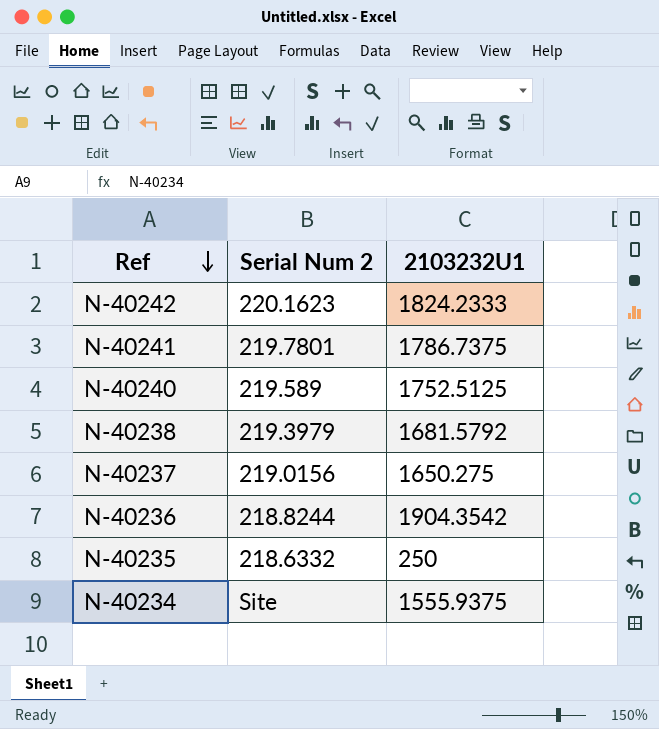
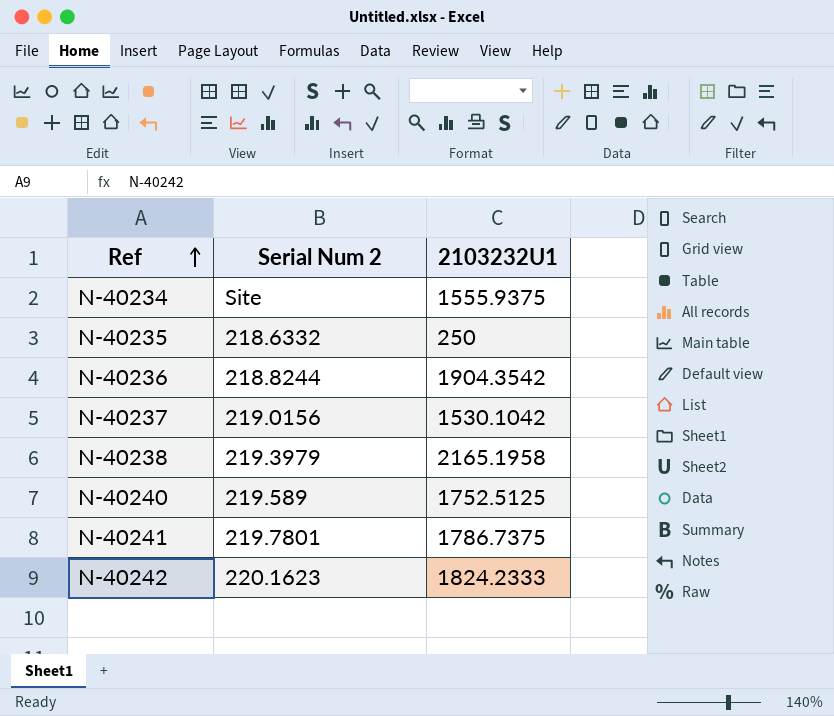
row order: Ref descending -> Ref ascending
N-40237 | 2103232U1: 1650.275 -> 1530.1042
N-40238 | 2103232U1: 1681.5792 -> 2165.1958

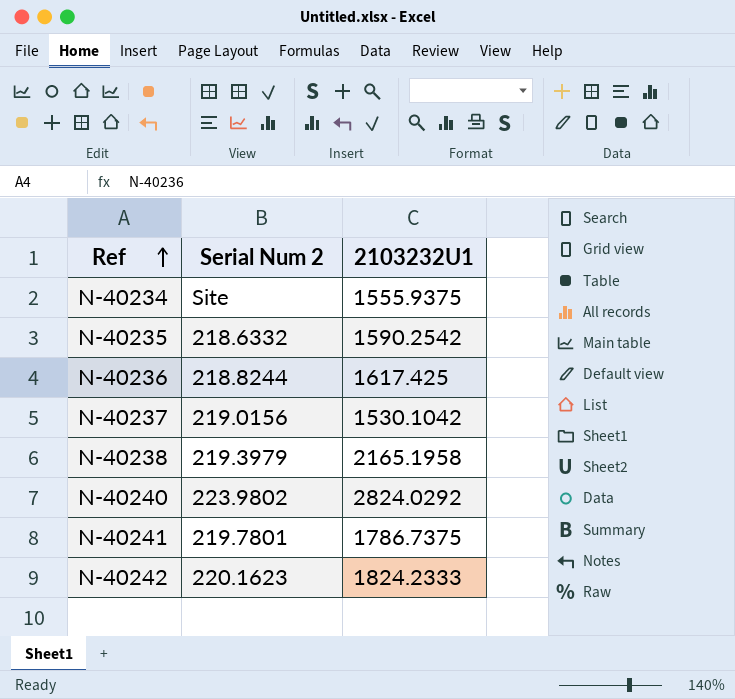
N-40235 | 2103232U1: 250 -> 1590.2542
N-40236 | 2103232U1: 1904.3542 -> 1617.425
N-40240 | Serial Num 2: 219.589 -> 223.9802
N-40240 | 2103232U1: 1752.5125 -> 2824.0292

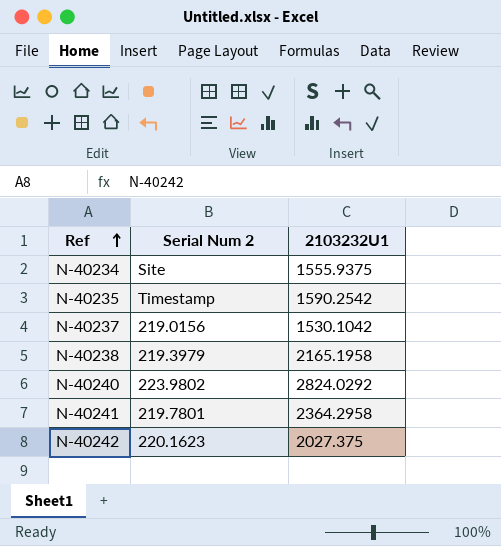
row N-40236: 218.8244 | 1617.425 -> none
N-40235 | Serial Num 2: 218.6332 -> Timestamp
N-40241 | 2103232U1: 1786.7375 -> 2364.2958
N-40242 | 2103232U1: 1824.2333 -> 2027.375

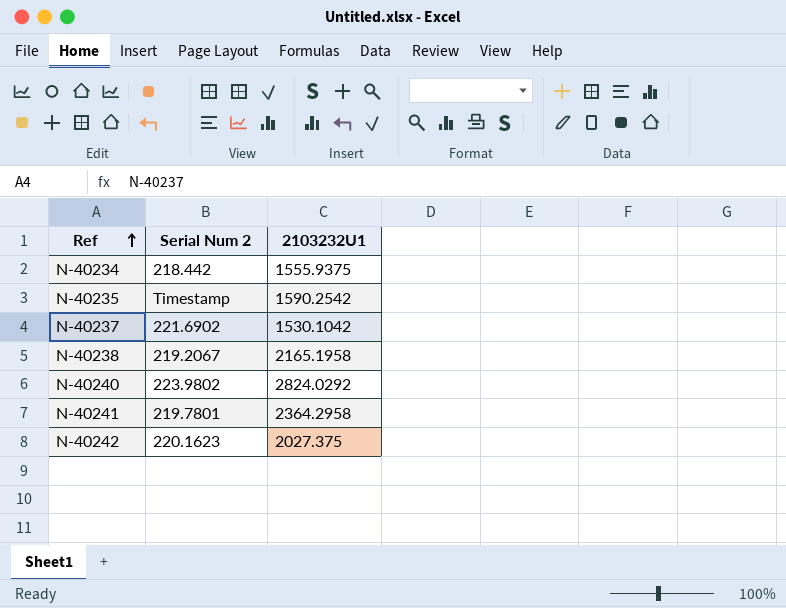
N-40234 | Serial Num 2: Site -> 218.442
N-40237 | Serial Num 2: 219.0156 -> 221.6902
N-40238 | Serial Num 2: 219.3979 -> 219.2067

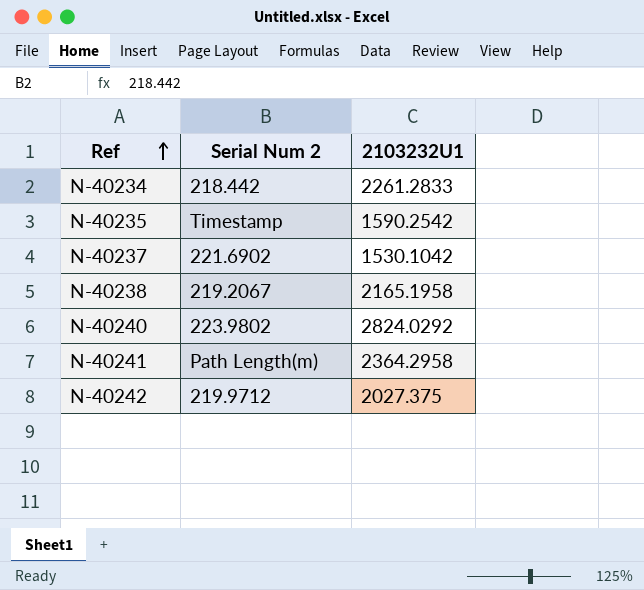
N-40234 | 2103232U1: 1555.9375 -> 2261.2833
N-40241 | Serial Num 2: 219.7801 -> Path Length(m)
N-40242 | Serial Num 2: 220.1623 -> 219.9712

